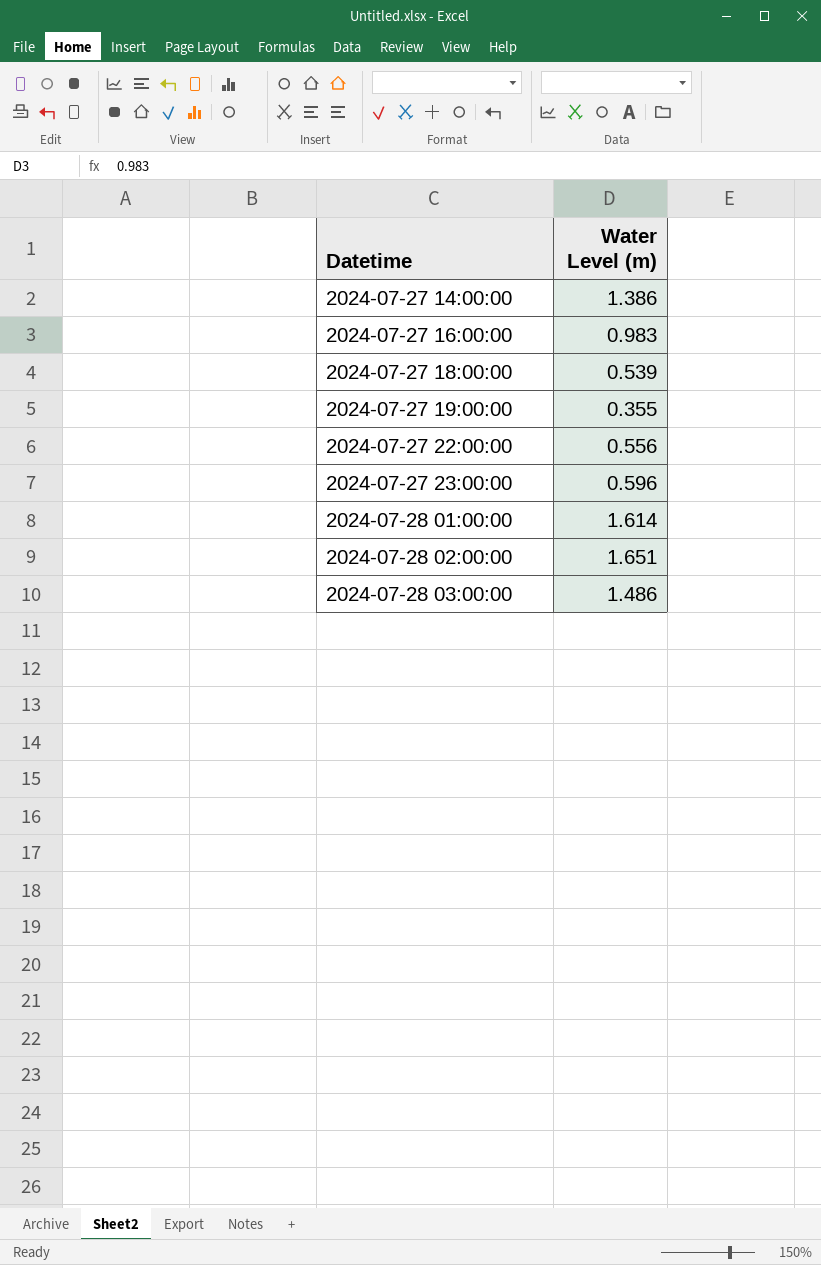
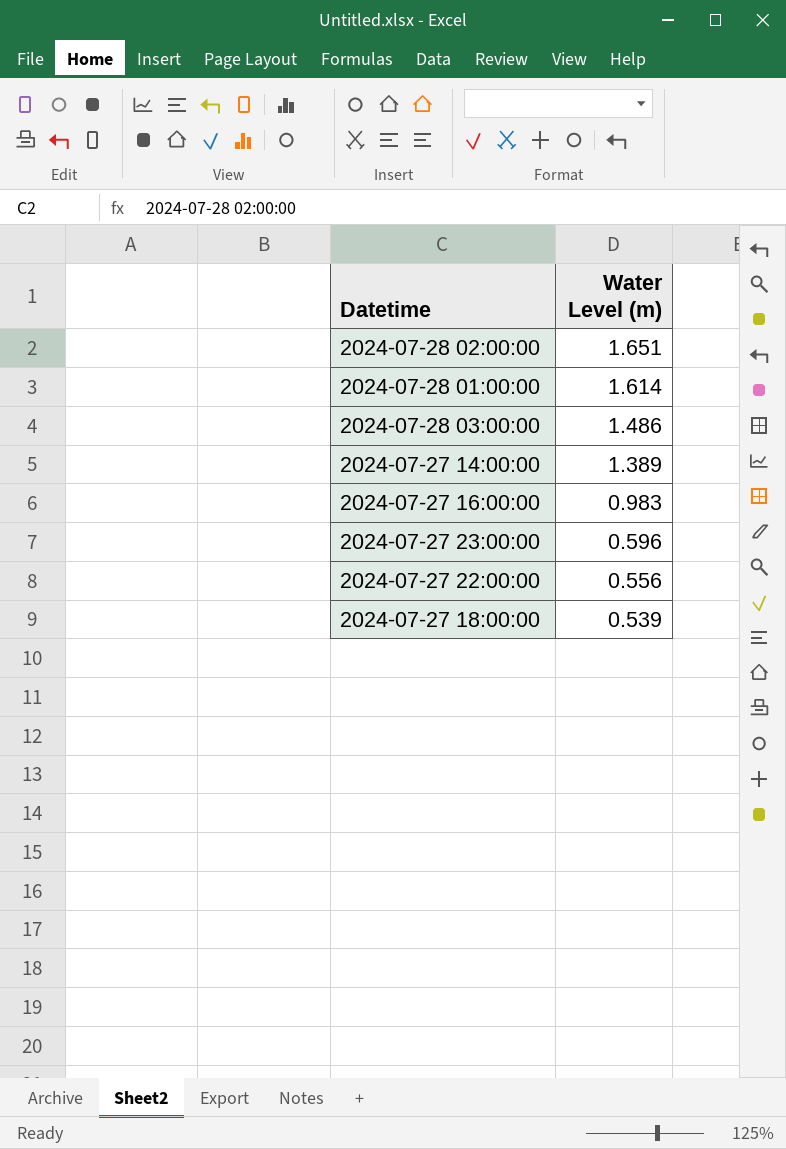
row order: Datetime ascending -> Water Level (m) descending
row 2024-07-27 19:00:00: 0.355 -> none
2024-07-27 14:00:00 | Water Level (m): 1.386 -> 1.389

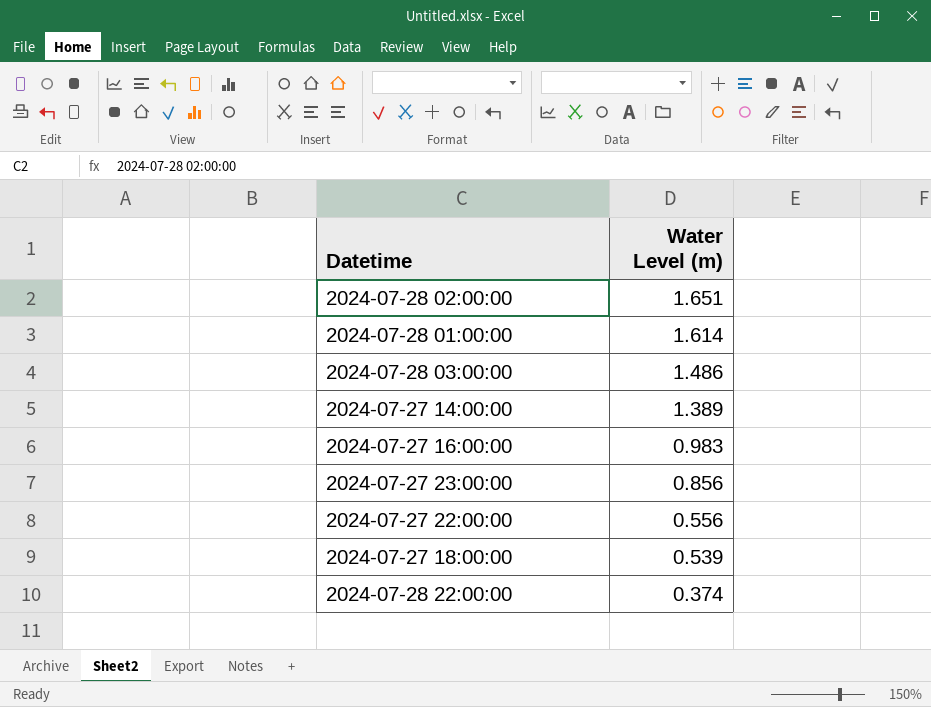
2024-07-27 23:00:00 | Water Level (m): 0.596 -> 0.856
row 2024-07-28 22:00:00: none -> 0.374

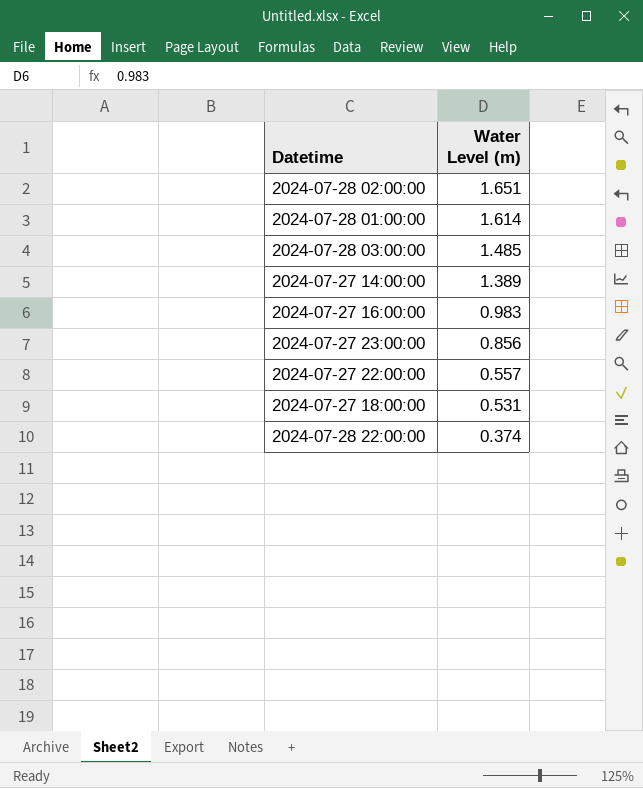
2024-07-28 03:00:00 | Water Level (m): 1.486 -> 1.485
2024-07-27 22:00:00 | Water Level (m): 0.556 -> 0.557
2024-07-27 18:00:00 | Water Level (m): 0.539 -> 0.531

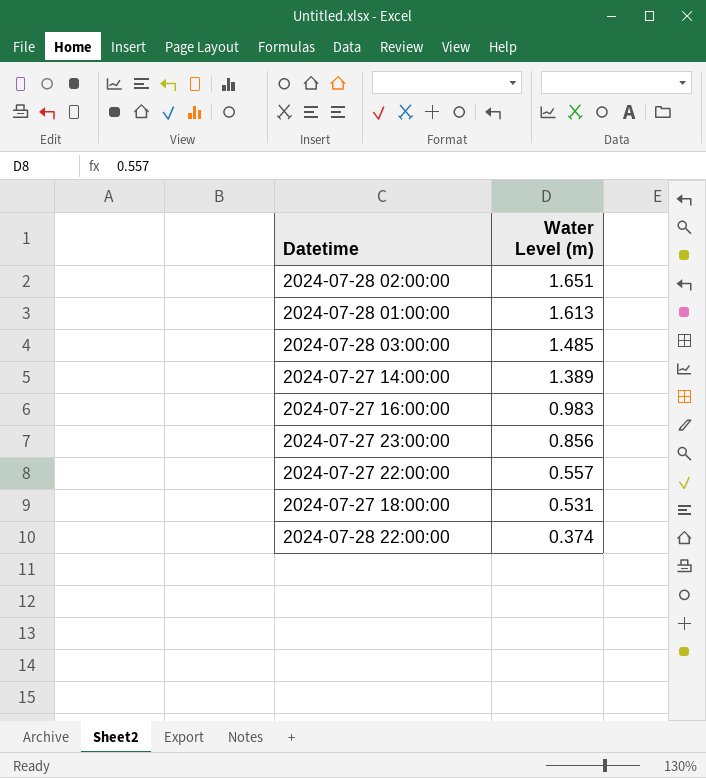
2024-07-28 01:00:00 | Water Level (m): 1.614 -> 1.613

